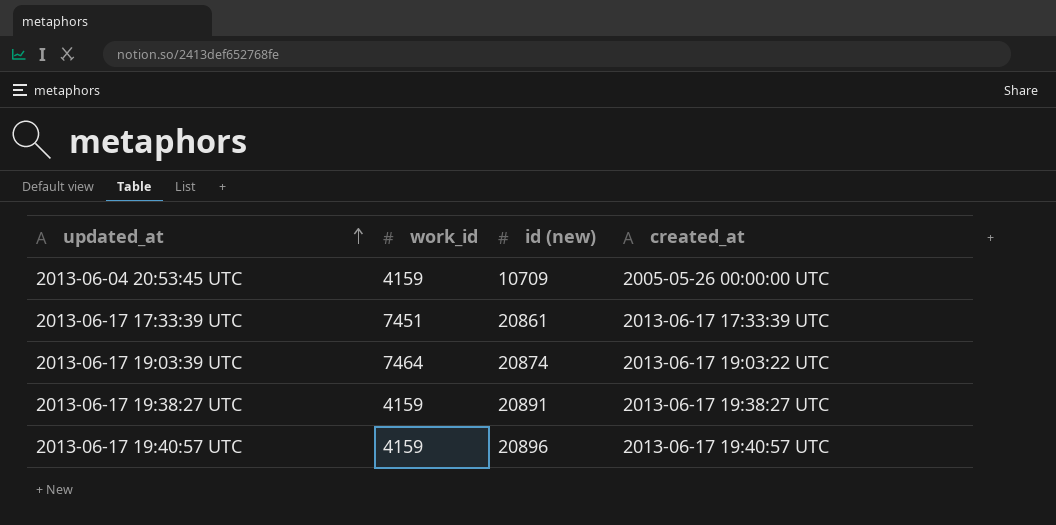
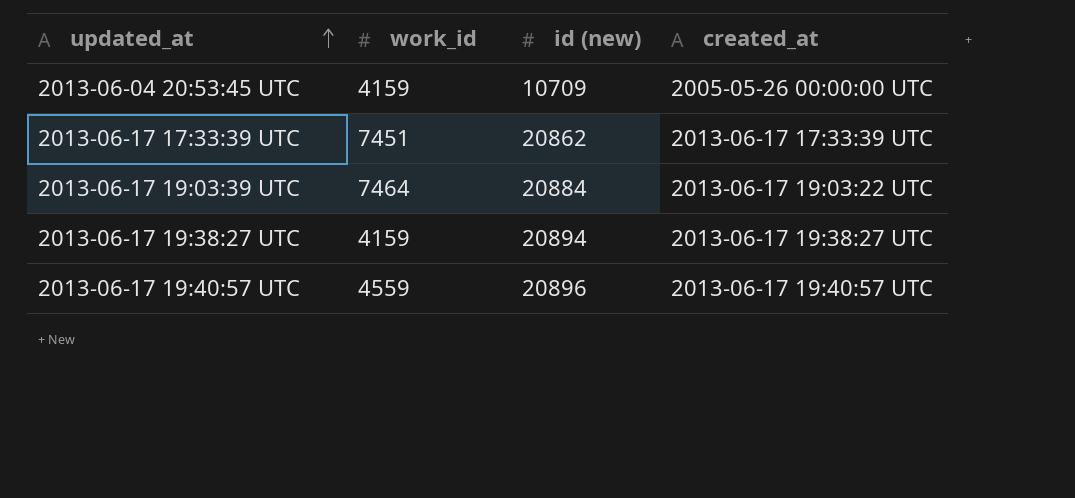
2013-06-17 17:33:39 UTC | id (new): 20861 -> 20862
2013-06-17 19:03:39 UTC | id (new): 20874 -> 20884
2013-06-17 19:38:27 UTC | id (new): 20891 -> 20894
2013-06-17 19:40:57 UTC | work_id: 4159 -> 4559

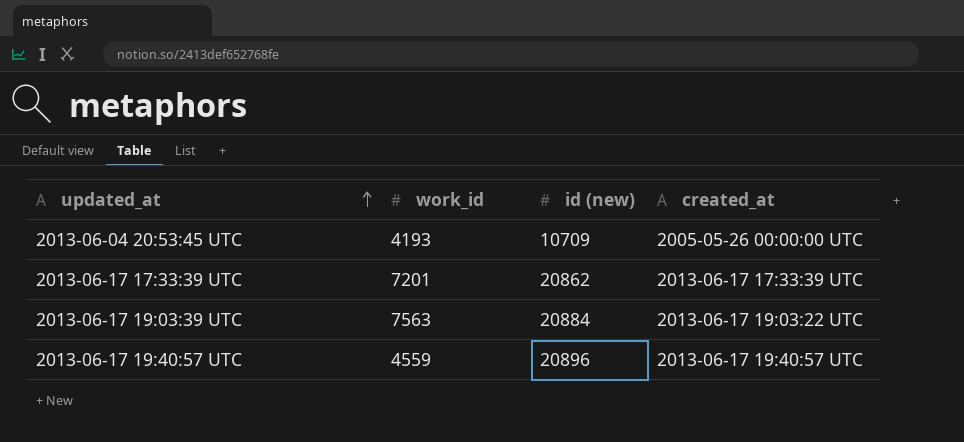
row 2013-06-17 19:38:27 UTC: 4159 | 20894 | 2013-06-17 19:38:27 UTC -> none
2013-06-04 20:53:45 UTC | work_id: 4159 -> 4193
2013-06-17 17:33:39 UTC | work_id: 7451 -> 7201
2013-06-17 19:03:39 UTC | work_id: 7464 -> 7563

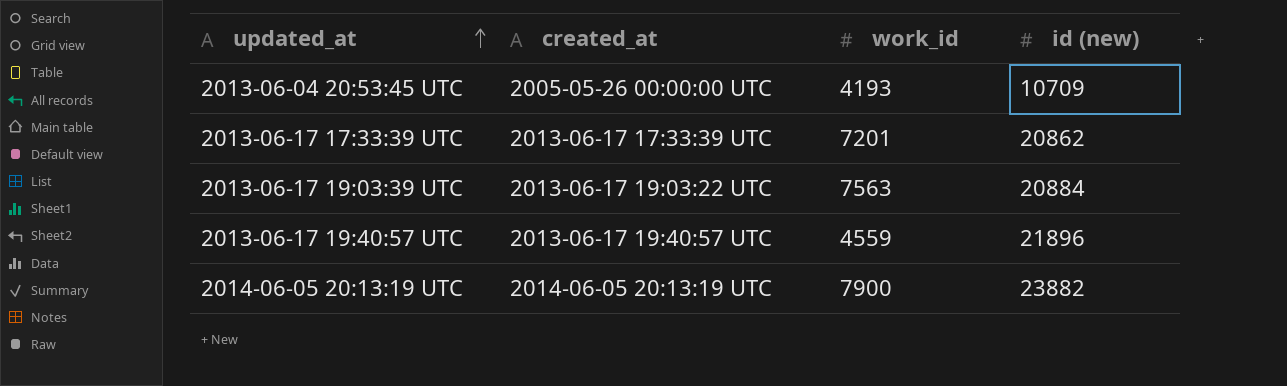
column created_at | position: 4 -> 2
2013-06-17 19:40:57 UTC | id (new): 20896 -> 21896
row 2014-06-05 20:13:19 UTC: none -> 2014-06-05 20:13:19 UTC | 7900 | 23882

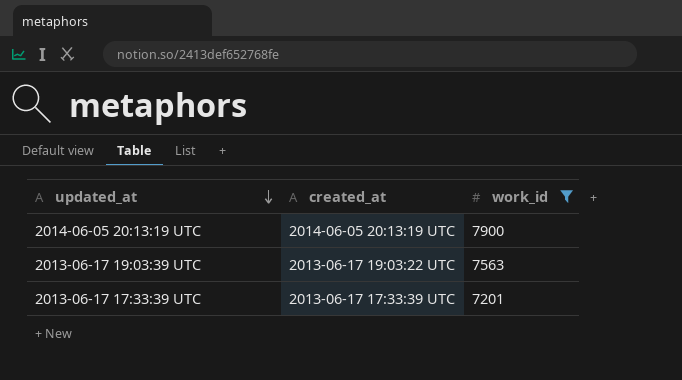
filter: none -> work_id >= 7201
row order: updated_at ascending -> updated_at descending
column id (new) | position: 4 -> none

